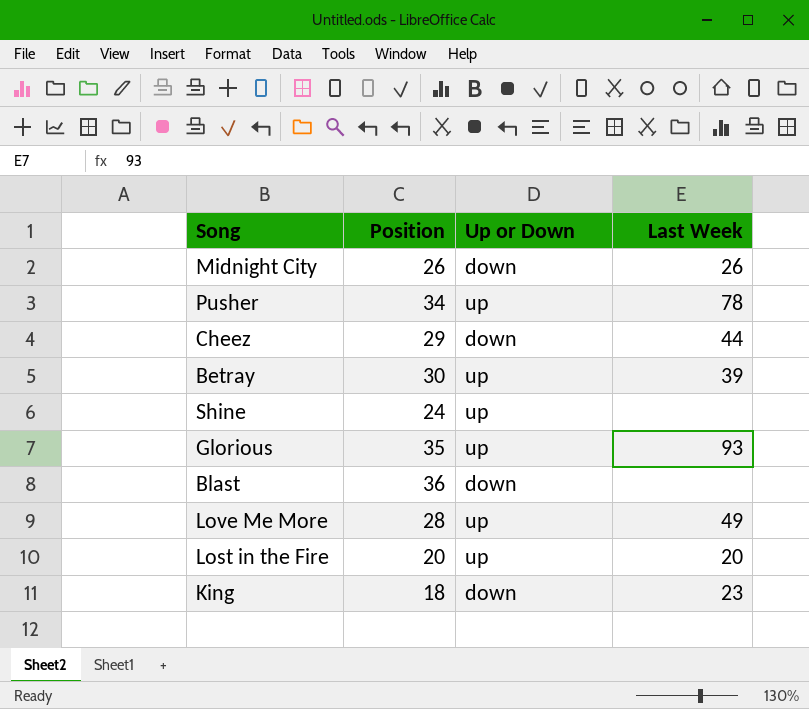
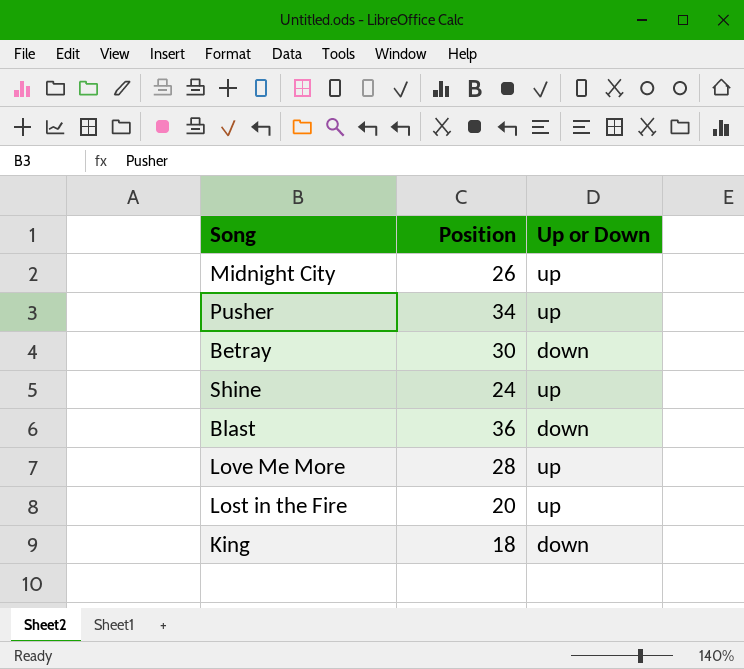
column Last Week | position: 4 -> none
row Cheez: 29 | down | 44 -> none
row Glorious: 35 | up | 93 -> none
Midnight City | Up or Down: down -> up
Betray | Up or Down: up -> down

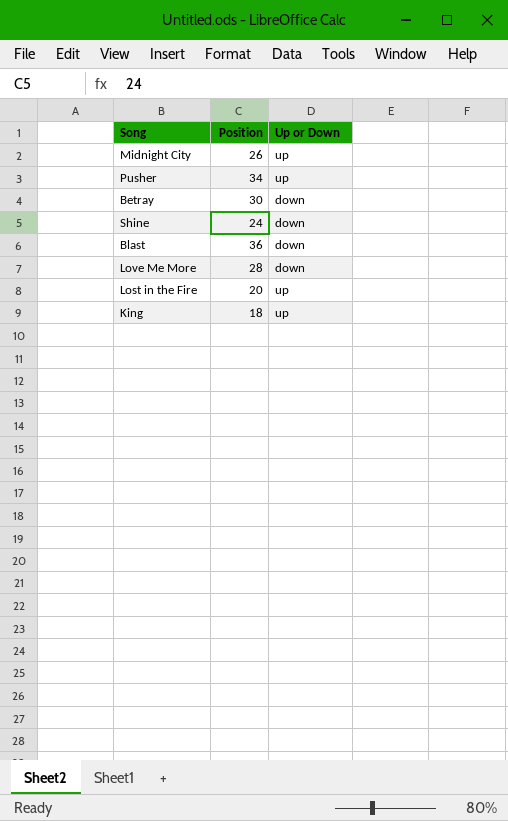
Shine | Up or Down: up -> down
Love Me More | Up or Down: up -> down
King | Up or Down: down -> up

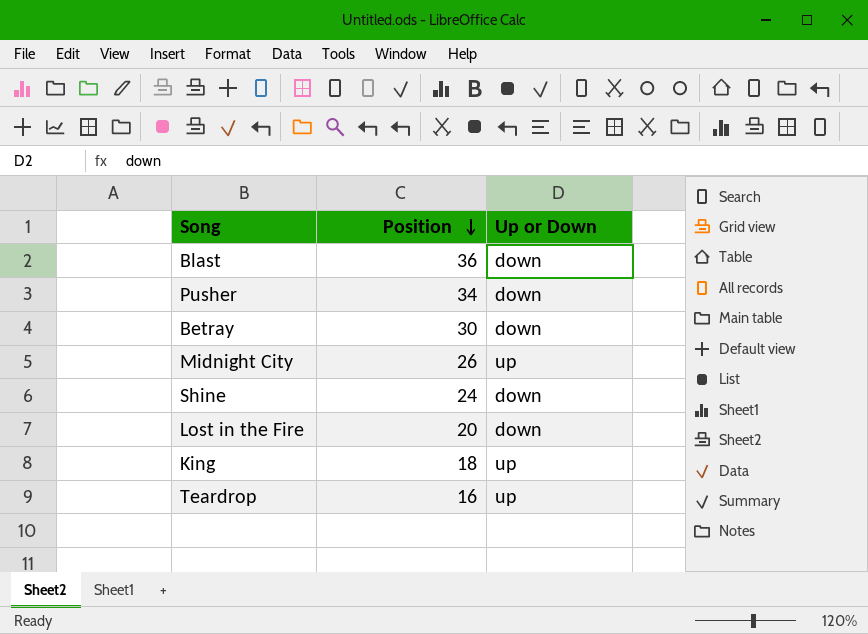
row order: none -> Position descending
row Love Me More: 28 | down -> none
Pusher | Up or Down: up -> down
Lost in the Fire | Up or Down: up -> down
row Teardrop: none -> 16 | up

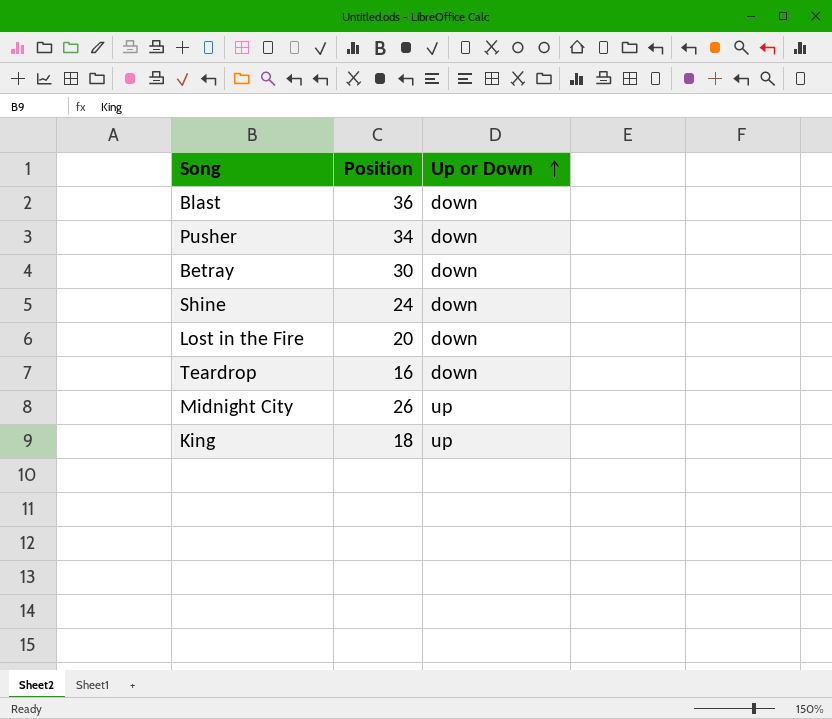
row order: Position descending -> Up or Down ascending
Teardrop | Up or Down: up -> down

